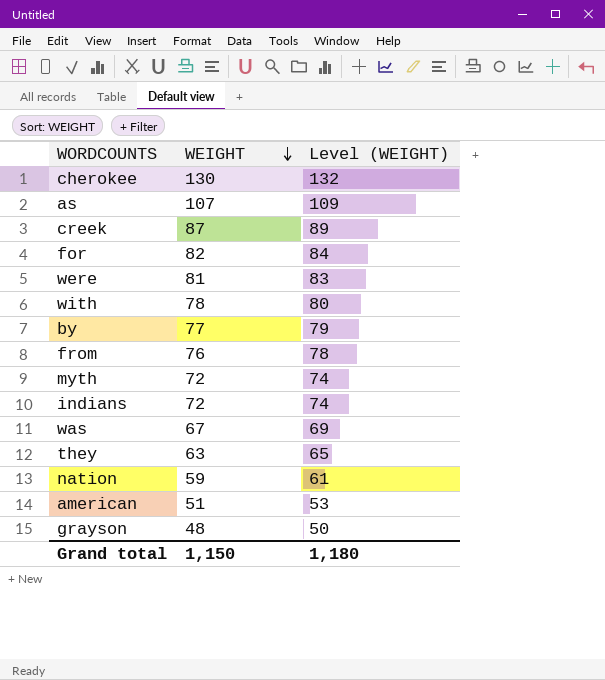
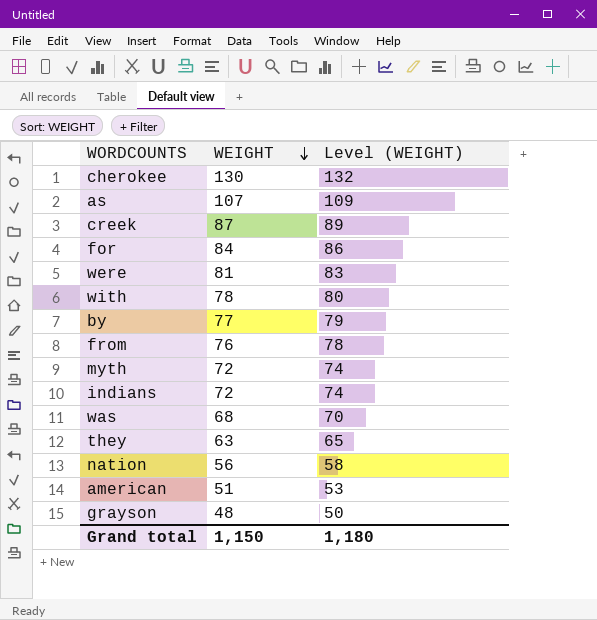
for | WEIGHT: 82 -> 84
for | Level (WEIGHT): 84 -> 86
was | WEIGHT: 67 -> 68
was | Level (WEIGHT): 69 -> 70
nation | WEIGHT: 59 -> 56
nation | Level (WEIGHT): 61 -> 58

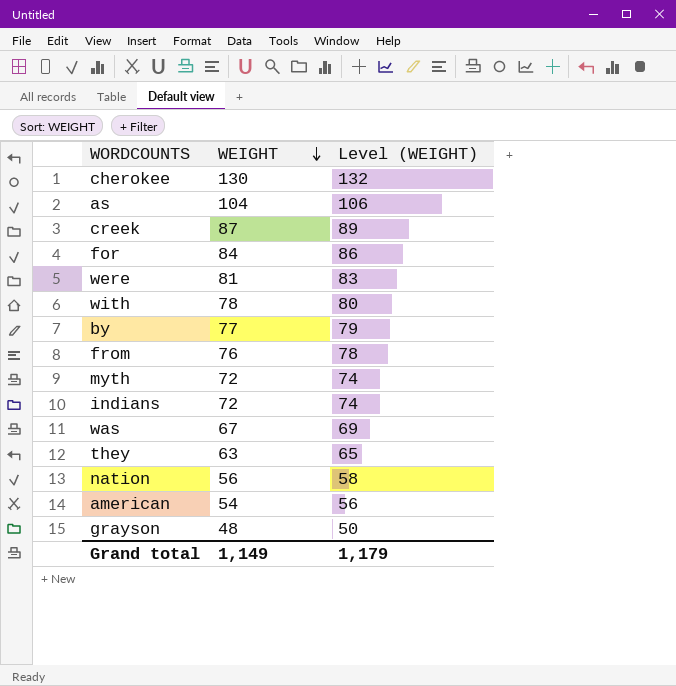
as | WEIGHT: 107 -> 104
as | Level (WEIGHT): 109 -> 106
was | WEIGHT: 68 -> 67
was | Level (WEIGHT): 70 -> 69
american | WEIGHT: 51 -> 54
american | Level (WEIGHT): 53 -> 56
Grand total | WEIGHT: 1,150 -> 1,149
Grand total | Level (WEIGHT): 1,180 -> 1,179

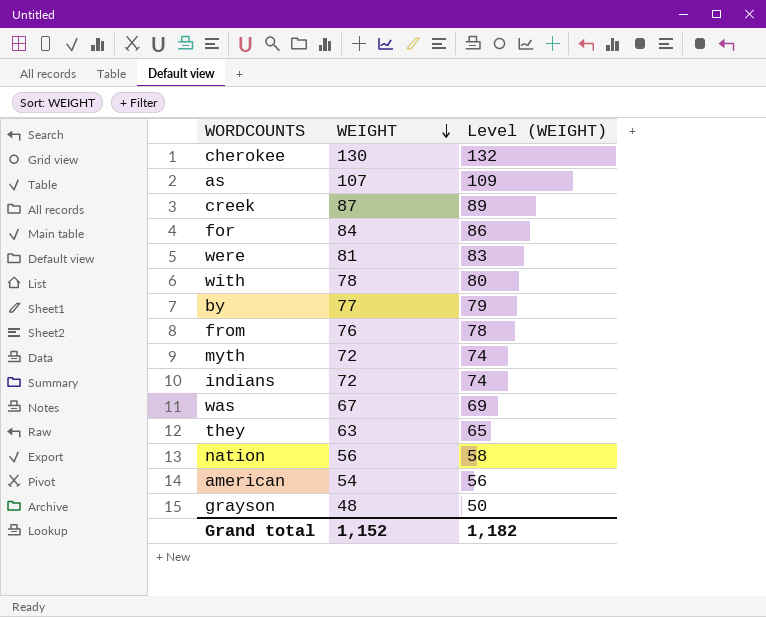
as | WEIGHT: 104 -> 107
as | Level (WEIGHT): 106 -> 109
Grand total | WEIGHT: 1,149 -> 1,152
Grand total | Level (WEIGHT): 1,179 -> 1,182

